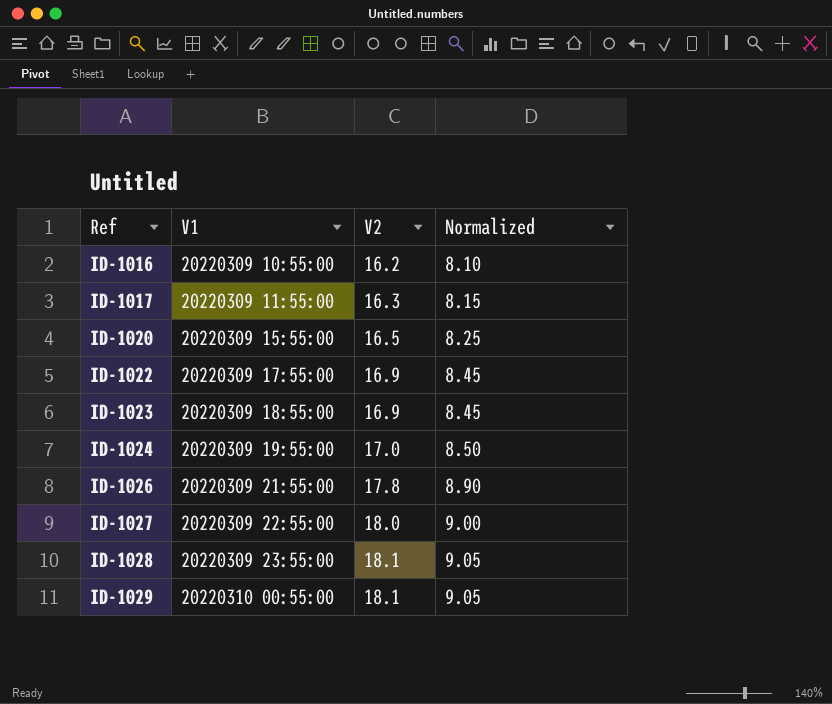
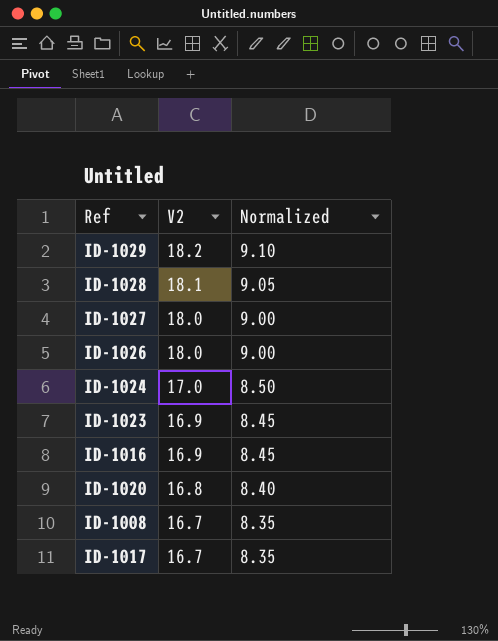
row order: Ref ascending -> V2 descending
column V1 | position: 2 -> none
row ID-1022: 20220309 17:55:00 | 16.9 | 8.45 -> none
ID-1029 | V2: 18.1 -> 18.2
ID-1029 | Normalized: 9.05 -> 9.10
ID-1026 | V2: 17.8 -> 18.0
ID-1026 | Normalized: 8.90 -> 9.00
ID-1016 | V2: 16.2 -> 16.9
ID-1016 | Normalized: 8.10 -> 8.45
ID-1020 | V2: 16.5 -> 16.8
ID-1020 | Normalized: 8.25 -> 8.40
row ID-1008: none -> 16.7 | 8.35
ID-1017 | V2: 16.3 -> 16.7
ID-1017 | Normalized: 8.15 -> 8.35

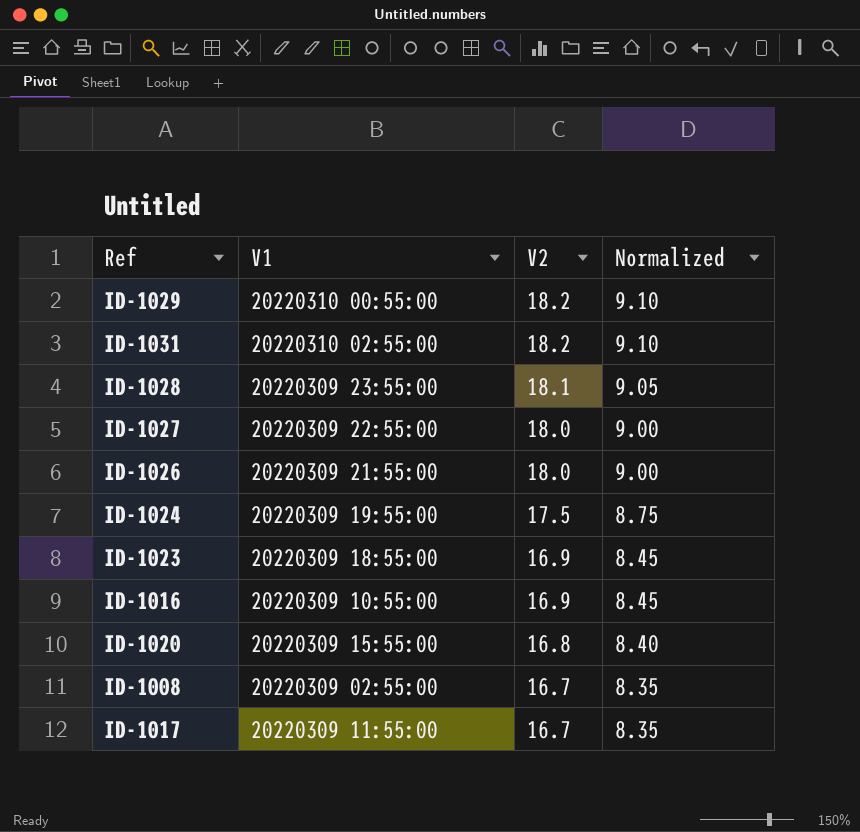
column V1 | position: none -> 2
row ID-1031: none -> 20220310 02:55:00 | 18.2 | 9.10
ID-1024 | V2: 17.0 -> 17.5
ID-1024 | Normalized: 8.50 -> 8.75

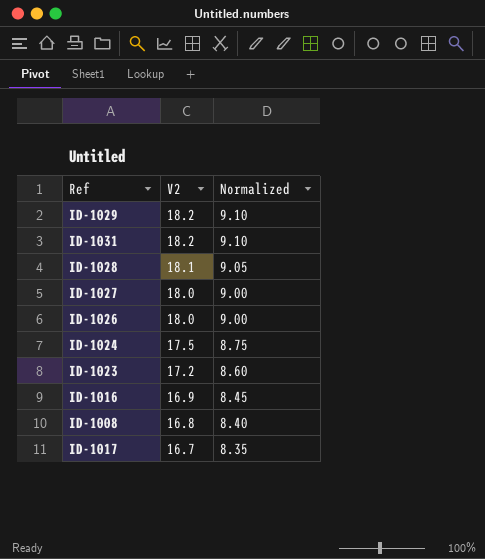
column V1 | position: 2 -> none
row ID-1020: 20220309 15:55:00 | 16.8 | 8.40 -> none
ID-1023 | V2: 16.9 -> 17.2
ID-1023 | Normalized: 8.45 -> 8.60
ID-1008 | V2: 16.7 -> 16.8
ID-1008 | Normalized: 8.35 -> 8.40

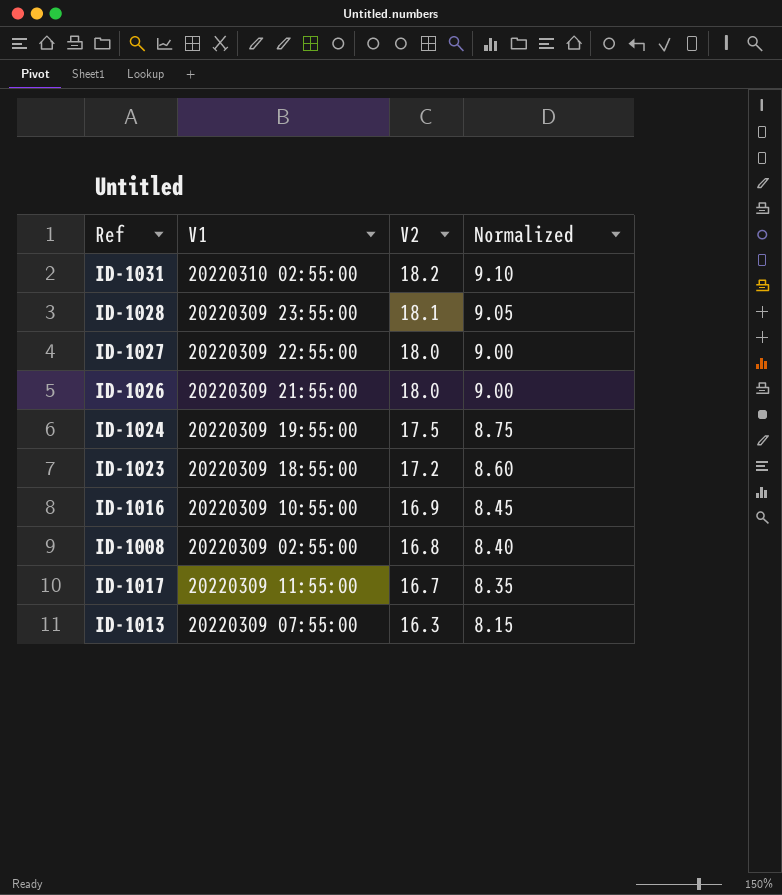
column V1 | position: none -> 2
row ID-1029: 18.2 | 9.10 -> none
row ID-1013: none -> 20220309 07:55:00 | 16.3 | 8.15

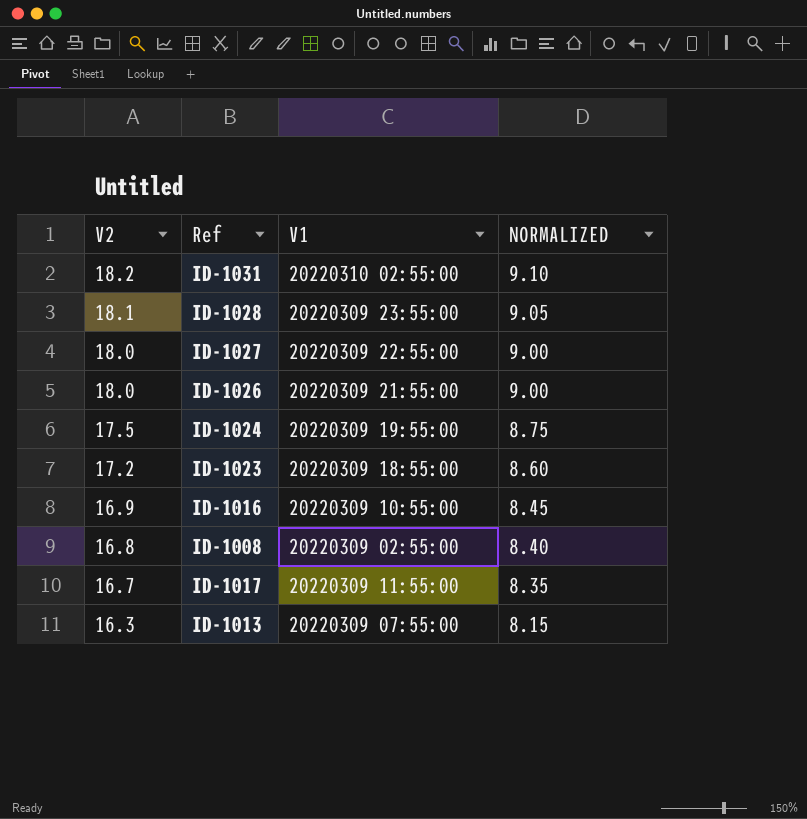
column V2 | position: 3 -> 1
column name: Normalized -> NORMALIZED

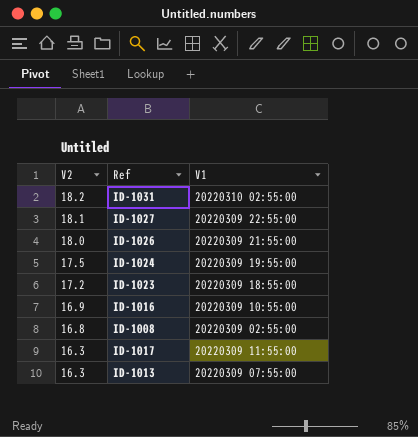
column NORMALIZED | formula: [V2] * 0.5 -> none
row ID-1028: 18.1 | 20220309 23:55:00 | 9.05 -> none
ID-1027 | V2: 18.0 -> 18.1
ID-1017 | V2: 16.7 -> 16.3

